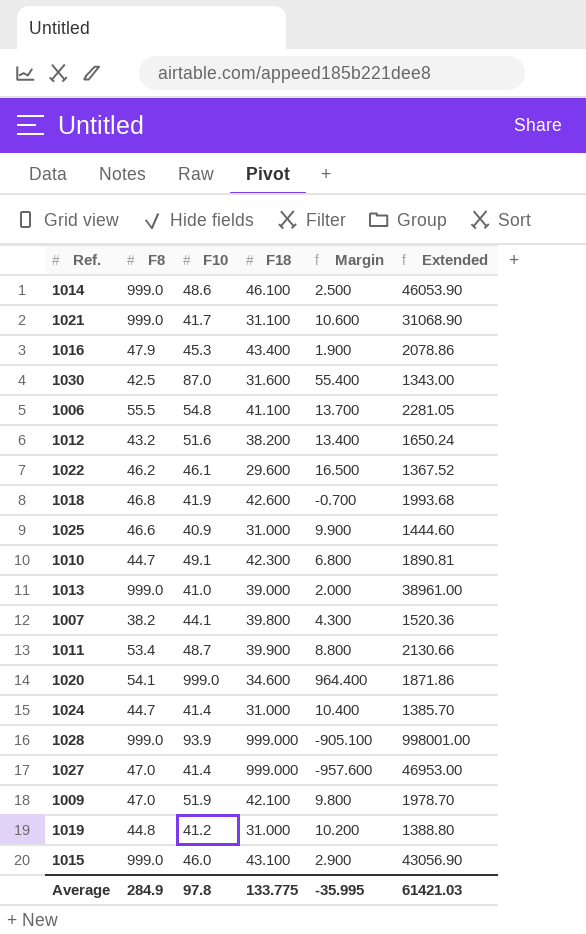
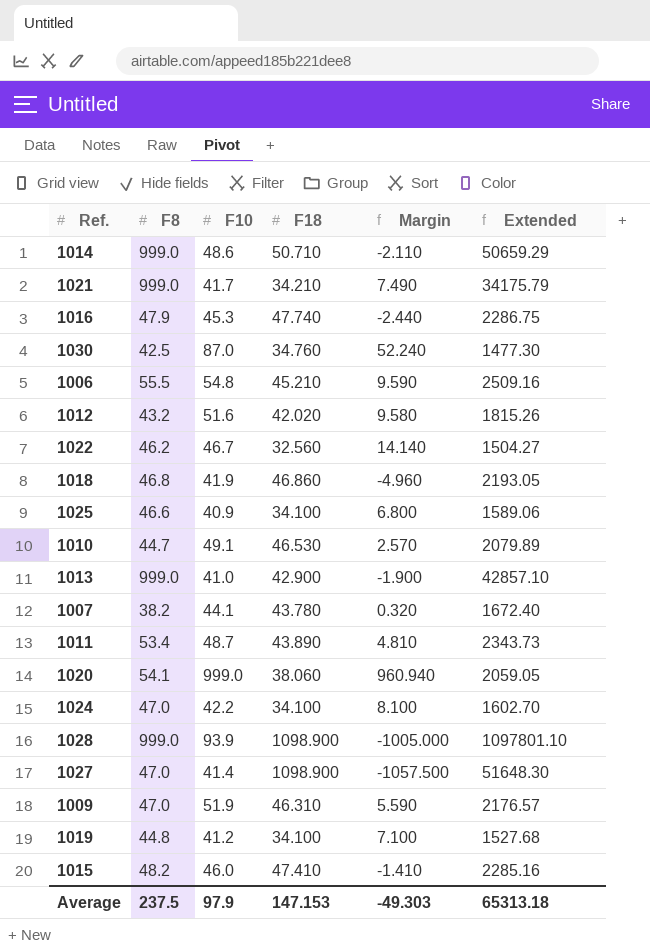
1014 | F18: 46.100 -> 50.710
1014 | Margin: 2.500 -> -2.110
1014 | Extended: 46053.90 -> 50659.29
1021 | F18: 31.100 -> 34.210
1021 | Margin: 10.600 -> 7.490
1021 | Extended: 31068.90 -> 34175.79
1016 | F18: 43.400 -> 47.740
1016 | Margin: 1.900 -> -2.440
1016 | Extended: 2078.86 -> 2286.75
1030 | F18: 31.600 -> 34.760
1030 | Margin: 55.400 -> 52.240
1030 | Extended: 1343.00 -> 1477.30
1006 | F18: 41.100 -> 45.210
1006 | Margin: 13.700 -> 9.590
1006 | Extended: 2281.05 -> 2509.16
1012 | F18: 38.200 -> 42.020
1012 | Margin: 13.400 -> 9.580
1012 | Extended: 1650.24 -> 1815.26
1022 | F10: 46.1 -> 46.7
1022 | F18: 29.600 -> 32.560
1022 | Margin: 16.500 -> 14.140
1022 | Extended: 1367.52 -> 1504.27
1018 | F18: 42.600 -> 46.860
1018 | Margin: -0.700 -> -4.960
1018 | Extended: 1993.68 -> 2193.05
1025 | F18: 31.000 -> 34.100
1025 | Margin: 9.900 -> 6.800
1025 | Extended: 1444.60 -> 1589.06
1010 | F18: 42.300 -> 46.530
1010 | Margin: 6.800 -> 2.570
1010 | Extended: 1890.81 -> 2079.89
1013 | F18: 39.000 -> 42.900
1013 | Margin: 2.000 -> -1.900
1013 | Extended: 38961.00 -> 42857.10
1007 | F18: 39.800 -> 43.780
1007 | Margin: 4.300 -> 0.320
1007 | Extended: 1520.36 -> 1672.40
1011 | F18: 39.900 -> 43.890
1011 | Margin: 8.800 -> 4.810
1011 | Extended: 2130.66 -> 2343.73
1020 | F18: 34.600 -> 38.060
1020 | Margin: 964.400 -> 960.940
1020 | Extended: 1871.86 -> 2059.05
1024 | F8: 44.7 -> 47.0
1024 | F10: 41.4 -> 42.2
1024 | F18: 31.000 -> 34.100
1024 | Margin: 10.400 -> 8.100
1024 | Extended: 1385.70 -> 1602.70
1028 | F18: 999.000 -> 1098.900
1028 | Margin: -905.100 -> -1005.000
1028 | Extended: 998001.00 -> 1097801.10
1027 | F18: 999.000 -> 1098.900
1027 | Margin: -957.600 -> -1057.500
1027 | Extended: 46953.00 -> 51648.30
1009 | F18: 42.100 -> 46.310
1009 | Margin: 9.800 -> 5.590
1009 | Extended: 1978.70 -> 2176.57
1019 | F18: 31.000 -> 34.100
1019 | Margin: 10.200 -> 7.100
1019 | Extended: 1388.80 -> 1527.68
1015 | F8: 999.0 -> 48.2
1015 | F18: 43.100 -> 47.410
1015 | Margin: 2.900 -> -1.410
1015 | Extended: 43056.90 -> 2285.16
Average | F8: 284.9 -> 237.5
Average | F10: 97.8 -> 97.9
Average | F18: 133.775 -> 147.153
Average | Margin: -35.995 -> -49.303
Average | Extended: 61421.03 -> 65313.18

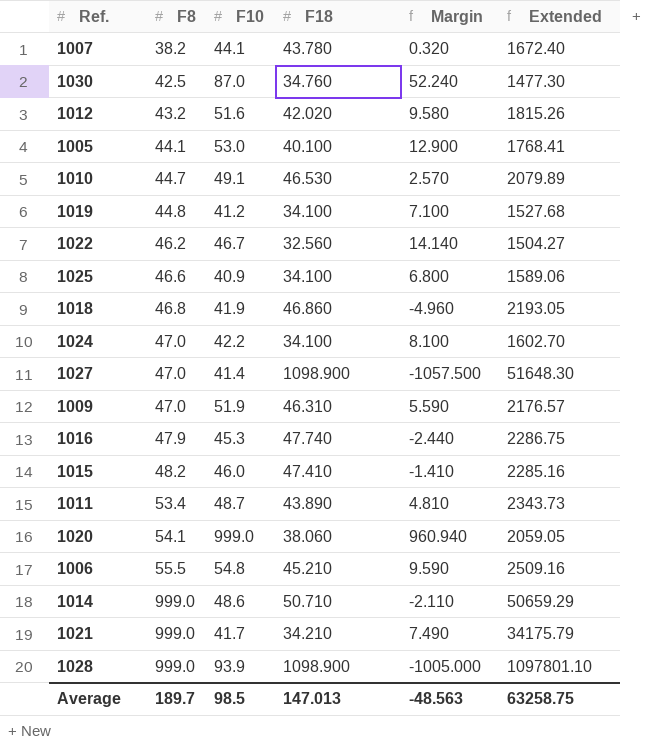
row order: none -> F8 ascending
row 1013: 999.0 | 41.0 | 42.900 | -1.900 | 42857.10 -> none
row 1005: none -> 44.1 | 53.0 | 40.100 | 12.900 | 1768.41
Average | F8: 237.5 -> 189.7
Average | F10: 97.9 -> 98.5
Average | F18: 147.153 -> 147.013
Average | Margin: -49.303 -> -48.563
Average | Extended: 65313.18 -> 63258.75

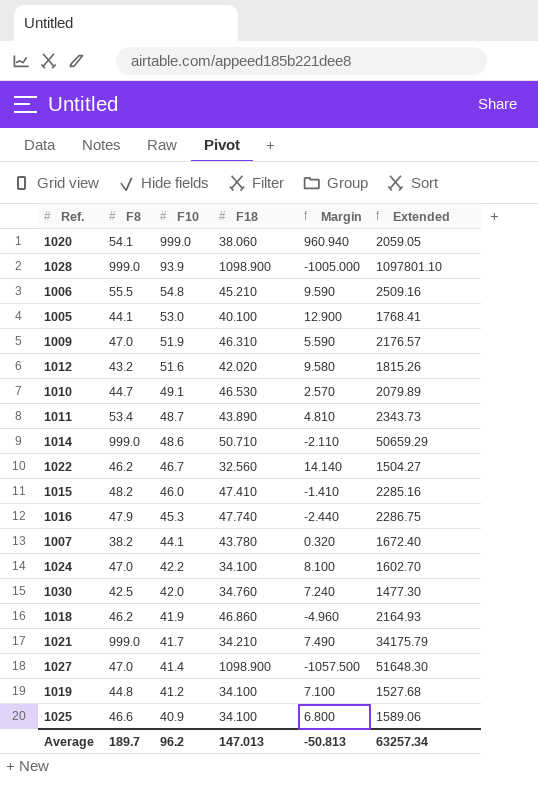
row order: F8 ascending -> F10 descending
1030 | F10: 87.0 -> 42.0
1030 | Margin: 52.240 -> 7.240
1018 | F8: 46.8 -> 46.2
1018 | Extended: 2193.05 -> 2164.93
Average | F10: 98.5 -> 96.2
Average | Margin: -48.563 -> -50.813
Average | Extended: 63258.75 -> 63257.34

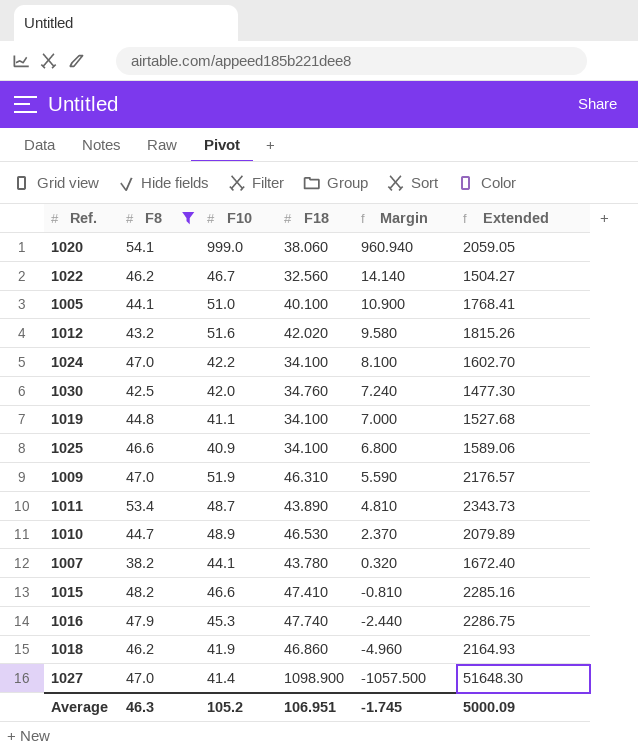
filter: none -> F8 <= 54.1
row order: F10 descending -> Margin descending
1005 | F10: 53.0 -> 51.0
1005 | Margin: 12.900 -> 10.900
1019 | F10: 41.2 -> 41.1
1019 | Margin: 7.100 -> 7.000
1010 | F10: 49.1 -> 48.9
1010 | Margin: 2.570 -> 2.370
1015 | F10: 46.0 -> 46.6
1015 | Margin: -1.410 -> -0.810
Average | F8: 189.7 -> 46.3
Average | F10: 96.2 -> 105.2
Average | F18: 147.013 -> 106.951
Average | Margin: -50.813 -> -1.745
Average | Extended: 63257.34 -> 5000.09

